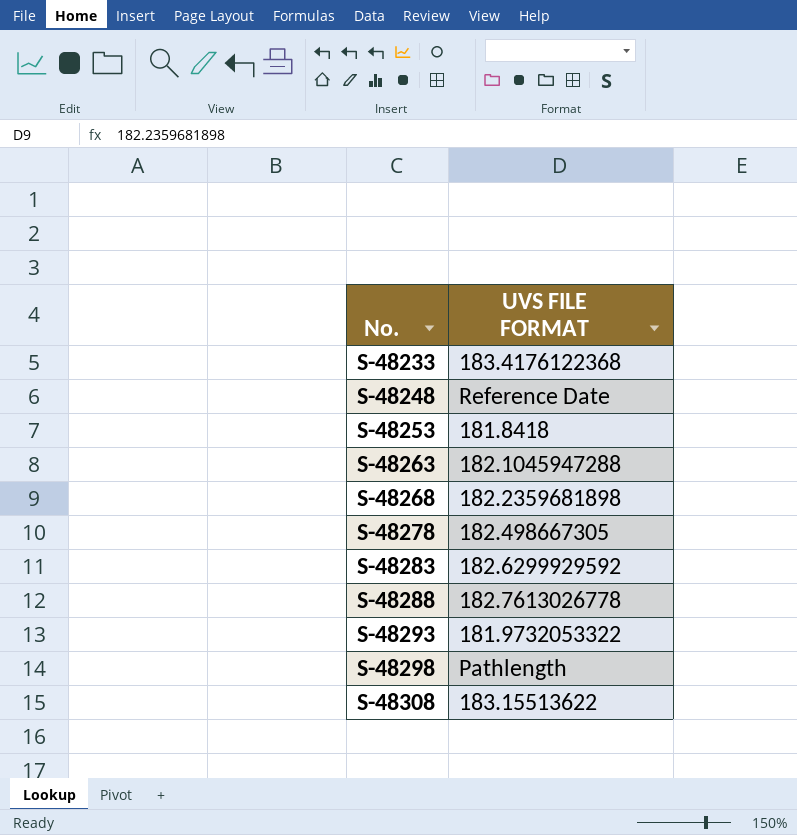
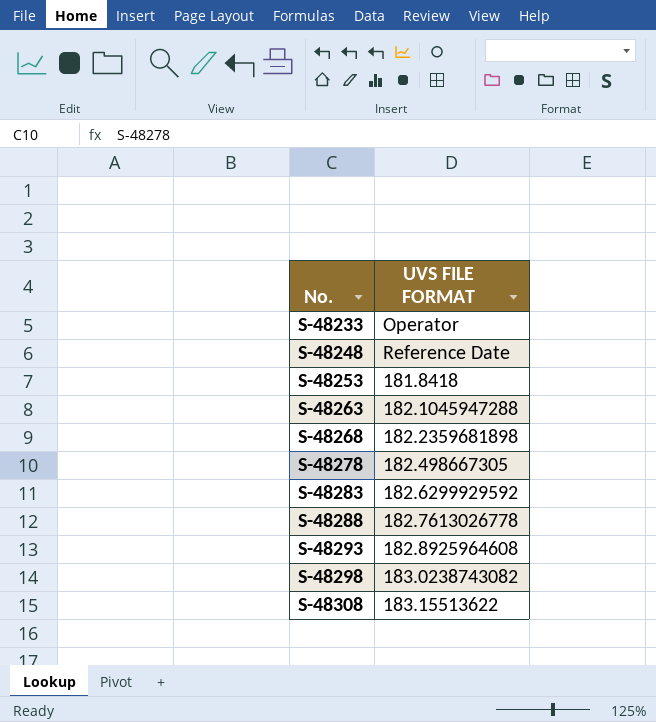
S-48233 | UVS FILE FORMAT: 183.4176122368 -> Operator
S-48293 | UVS FILE FORMAT: 181.9732053322 -> 182.8925964608
S-48298 | UVS FILE FORMAT: Pathlength -> 183.0238743082

